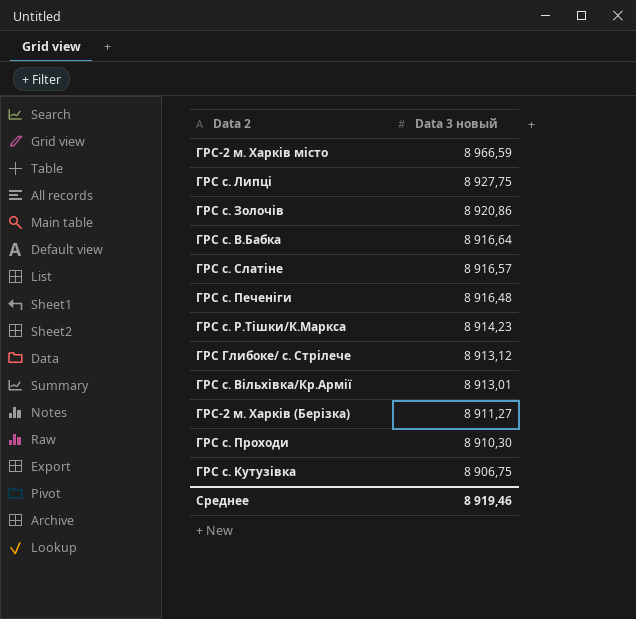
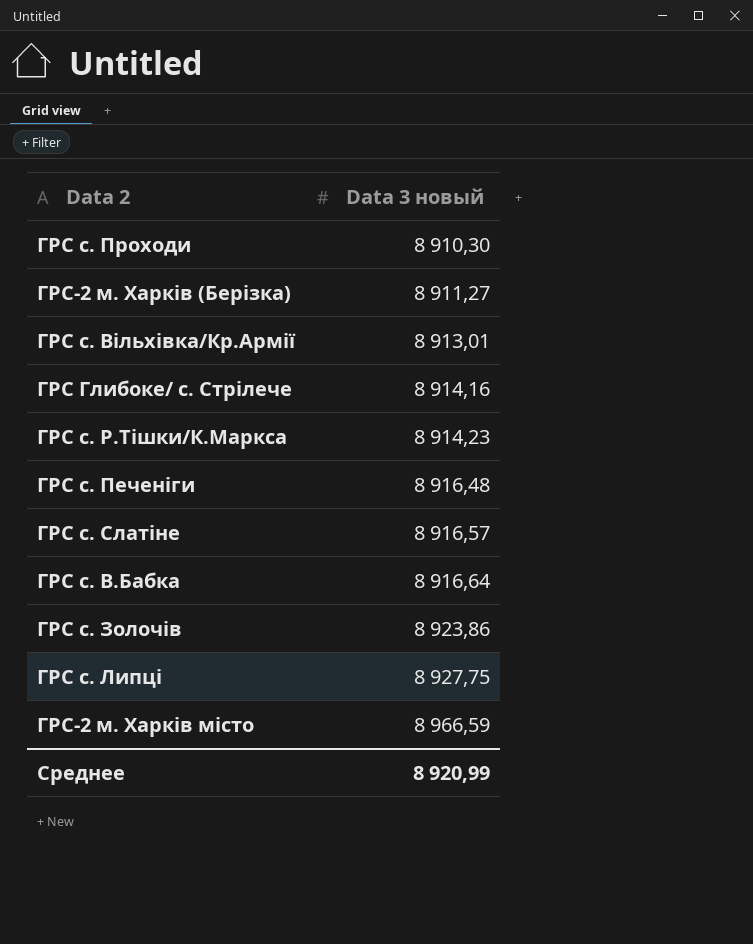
row order: Data 3 новый descending -> Data 3 новый ascending
row ГРС с. Кутузiвка: 8 906,75 -> none
ГРС Глибоке/ с. Стрiлече | Data 3 новый: 8 913,12 -> 8 914,16
ГРС с. Золочiв | Data 3 новый: 8 920,86 -> 8 923,86
Среднее | Data 3 новый: 8 919,46 -> 8 920,99

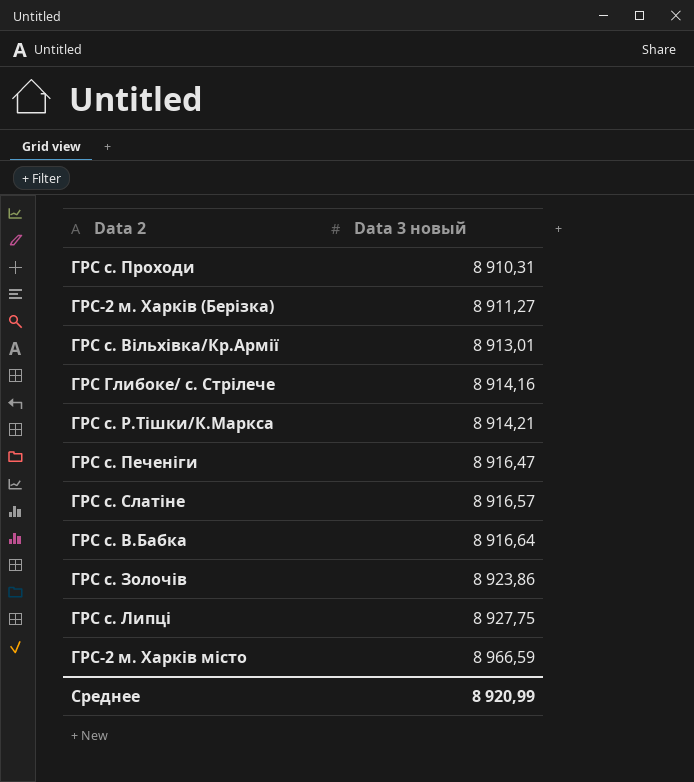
ГРС с. Проходи | Data 3 новый: 8 910,30 -> 8 910,31
ГРС с. Р.Тiшки/К.Маркса | Data 3 новый: 8 914,23 -> 8 914,21
ГРС с. Печенiги | Data 3 новый: 8 916,48 -> 8 916,47

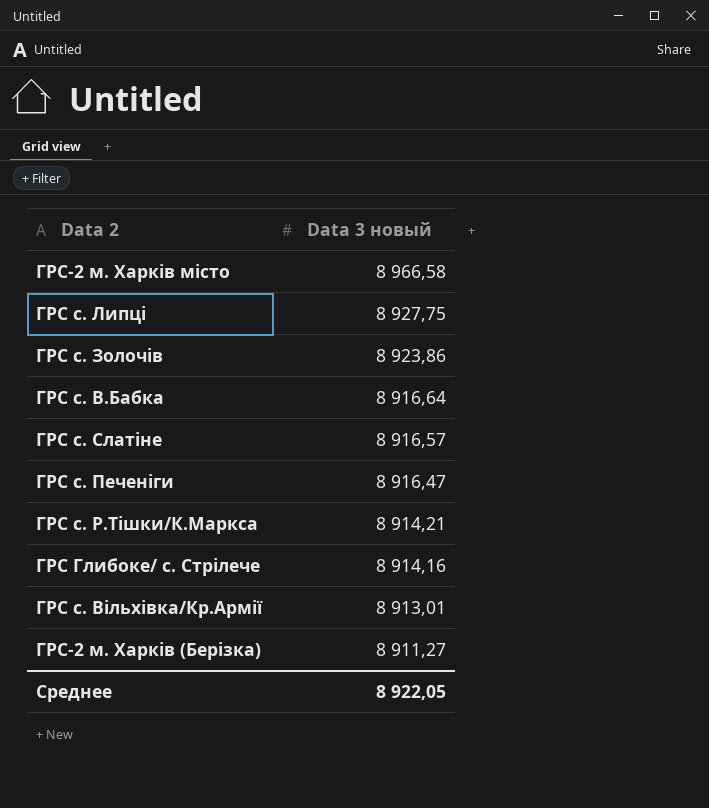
row order: Data 3 новый ascending -> Data 3 новый descending
row ГРС с. Проходи: 8 910,31 -> none
ГРС-2 м. Харкiв місто | Data 3 новый: 8 966,59 -> 8 966,58
Среднее | Data 3 новый: 8 920,99 -> 8 922,05

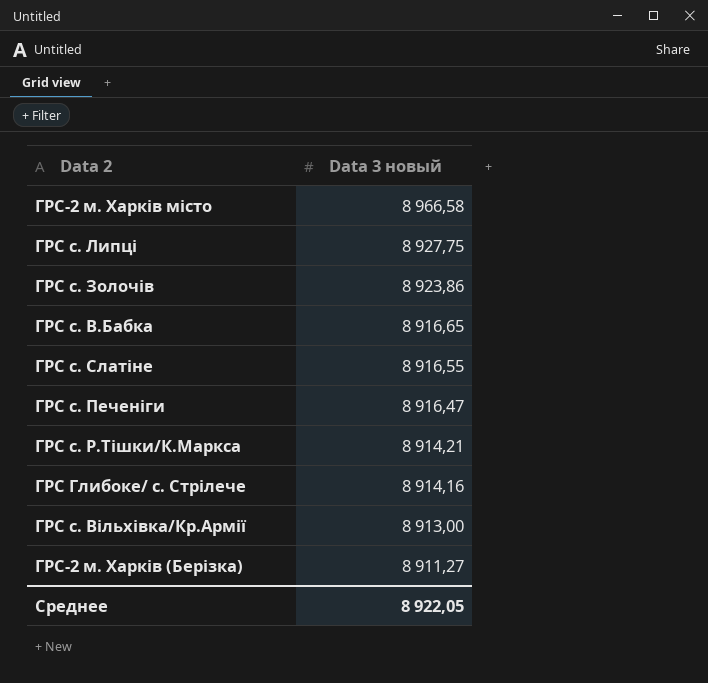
ГРС с. В.Бабка | Data 3 новый: 8 916,64 -> 8 916,65
ГРС с. Слатiне | Data 3 новый: 8 916,57 -> 8 916,55
ГРС с. Вiльхiвка/Кр.Армії | Data 3 новый: 8 913,01 -> 8 913,00

